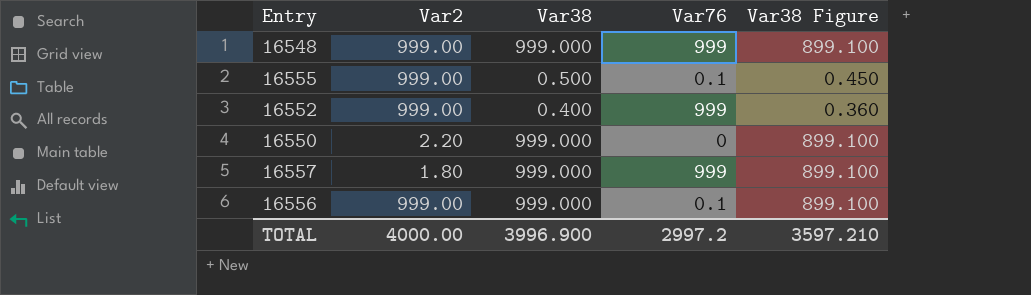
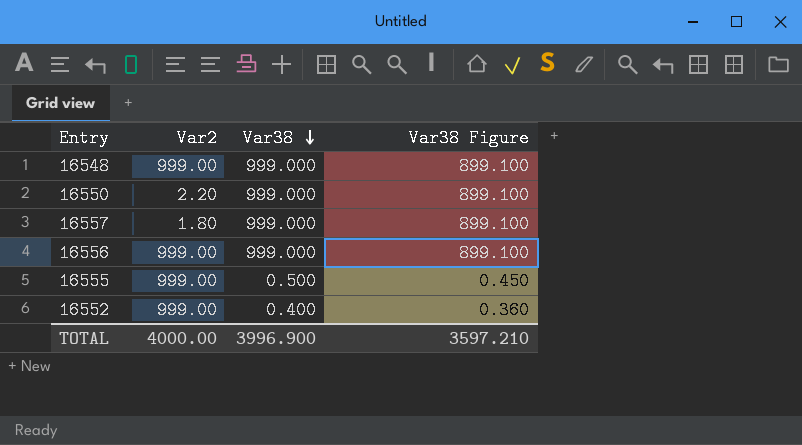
row order: none -> Var38 descending
column Var76 | position: 4 -> none

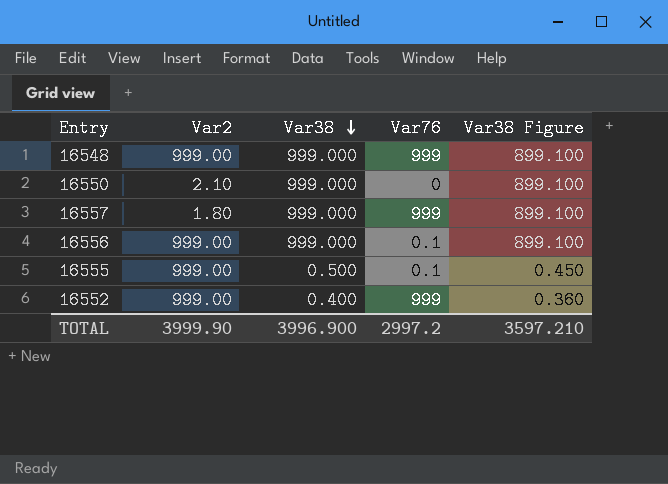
column Var76 | position: none -> 4
16550 | Var2: 2.20 -> 2.10
TOTAL | Var2: 4000.00 -> 3999.90

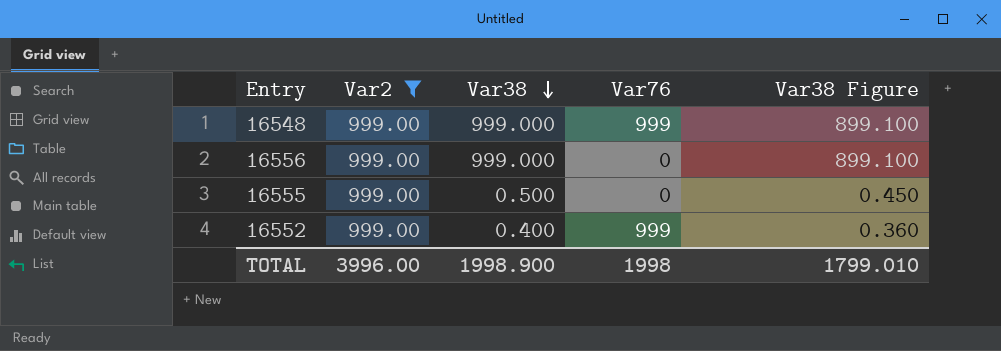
filter: none -> Var2 = 999.00
16556 | Var76: 0.1 -> 0
16555 | Var76: 0.1 -> 0
TOTAL | Var2: 3999.90 -> 3996.00
TOTAL | Var38: 3996.900 -> 1998.900
TOTAL | Var76: 2997.2 -> 1998
TOTAL | Var38 Figure: 3597.210 -> 1799.010

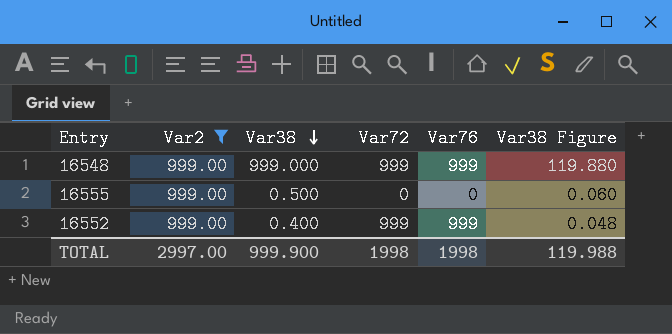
column Var72 | position: none -> 4
column Var38 Figure | formula: [Var38] * 0.9 -> [Var38] * 0.12
row 16556: 999.00 | 999.000 | 0 | 899.100 -> none
TOTAL | Var2: 3996.00 -> 2997.00
TOTAL | Var38: 1998.900 -> 999.900
TOTAL | Var38 Figure: 1799.010 -> 119.988

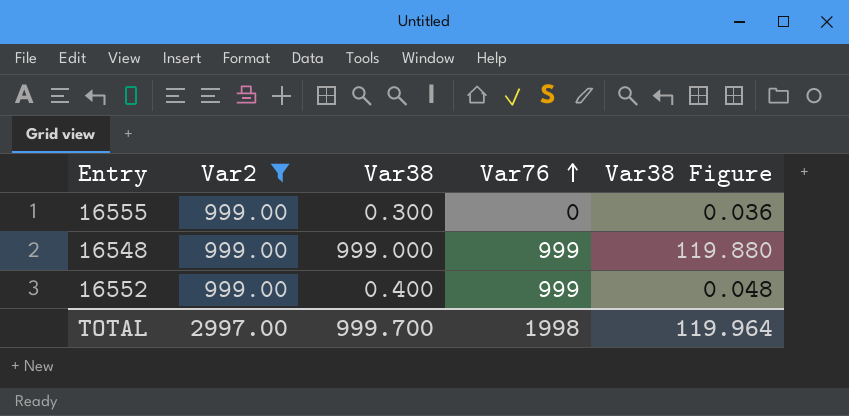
row order: Var38 descending -> Var76 ascending
column Var72 | position: 4 -> none
16555 | Var38: 0.500 -> 0.300
16555 | Var38 Figure: 0.060 -> 0.036
TOTAL | Var38: 999.900 -> 999.700
TOTAL | Var38 Figure: 119.988 -> 119.964

